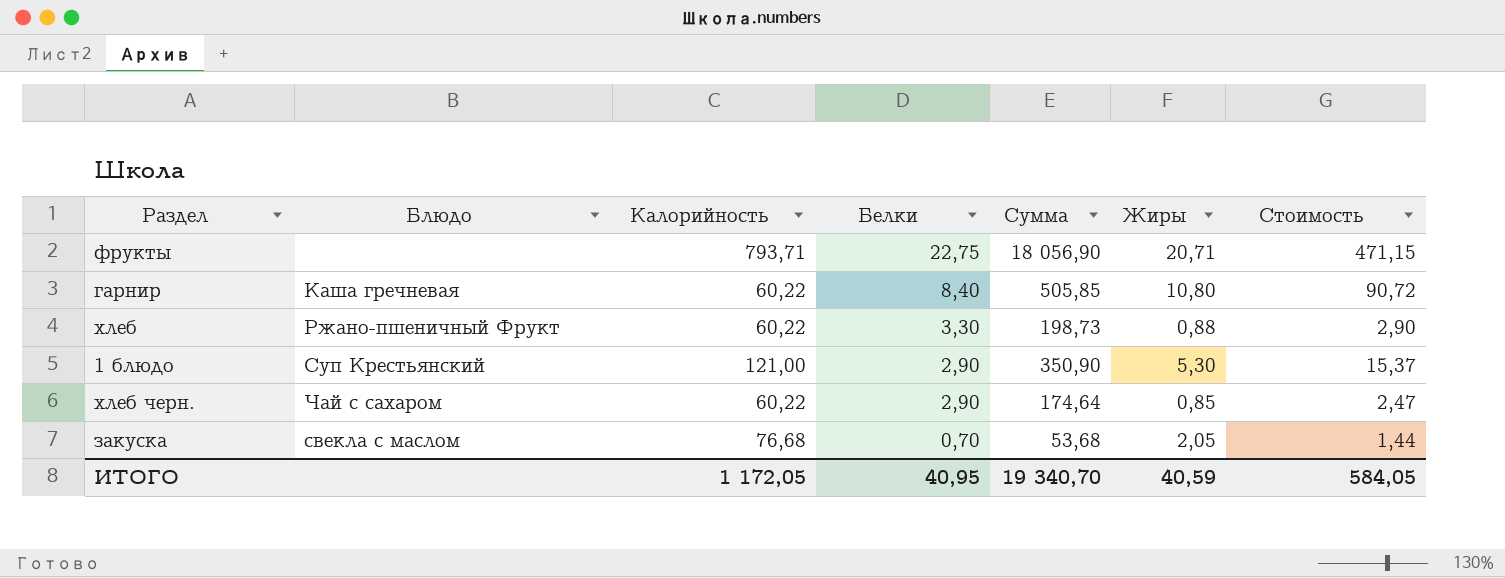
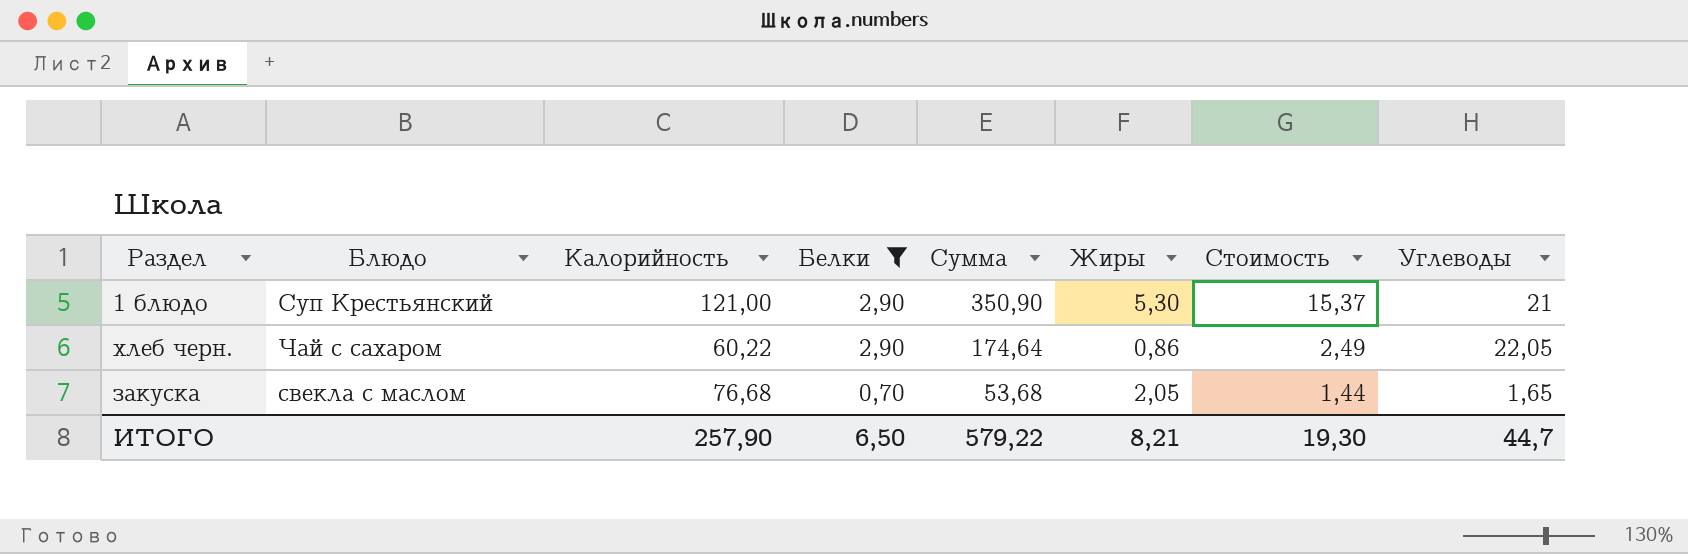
filter: none -> Белки <= 2,90
column Углеводы | position: none -> 8
хлеб черн. | Жиры: 0,85 -> 0,86
хлеб черн. | Стоимость: 2,47 -> 2,49
ИТОГО | Калорийность: 1 172,05 -> 257,90
ИТОГО | Белки: 40,95 -> 6,50
ИТОГО | Сумма: 19 340,70 -> 579,22
ИТОГО | Жиры: 40,59 -> 8,21
ИТОГО | Стоимость: 584,05 -> 19,30

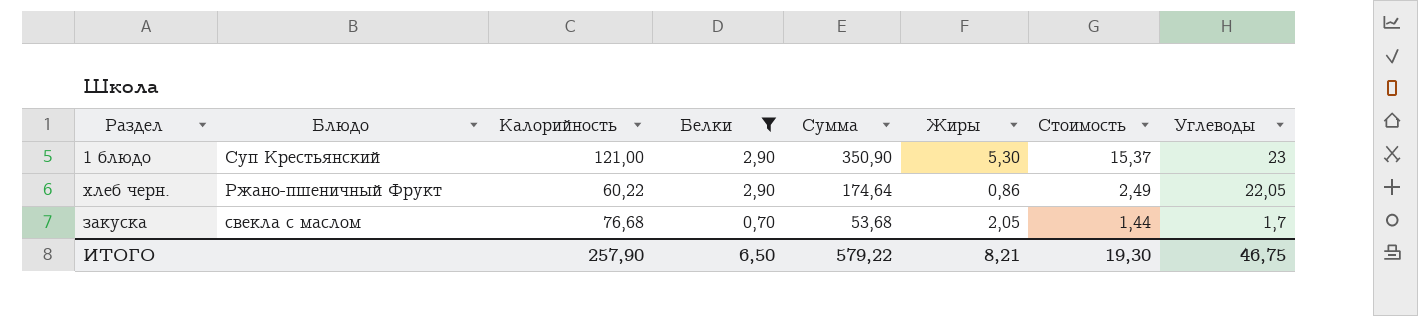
1 блюдо | Углеводы: 21 -> 23
хлеб черн. | Блюдо: Чай с сахаром -> Ржано-пшеничный Фрукт
закуска | Углеводы: 1,65 -> 1,7
ИТОГО | Углеводы: 44,7 -> 46,75

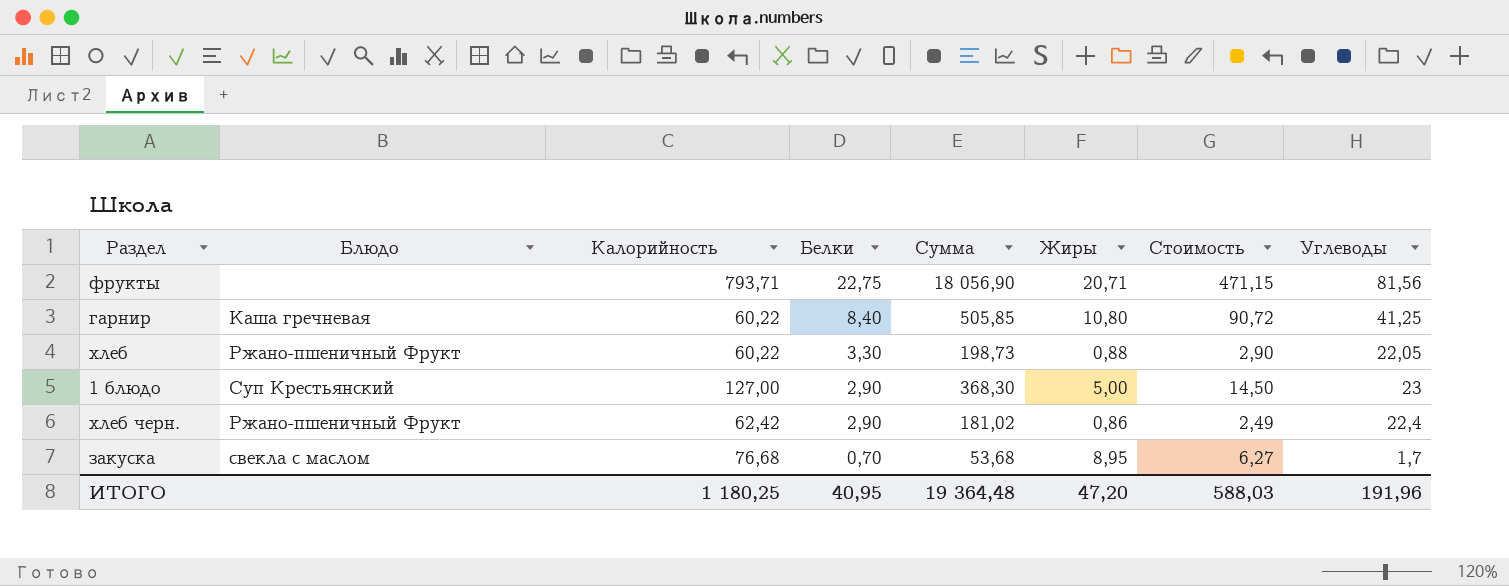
filter: Белки <= 2,90 -> none
1 блюдо | Калорийность: 121,00 -> 127,00
1 блюдо | Сумма: 350,90 -> 368,30
1 блюдо | Жиры: 5,30 -> 5,00
1 блюдо | Стоимость: 15,37 -> 14,50
хлеб черн. | Калорийность: 60,22 -> 62,42
хлеб черн. | Сумма: 174,64 -> 181,02
хлеб черн. | Углеводы: 22,05 -> 22,4
закуска | Жиры: 2,05 -> 8,95
закуска | Стоимость: 1,44 -> 6,27
ИТОГО | Калорийность: 257,90 -> 1 180,25
ИТОГО | Белки: 6,50 -> 40,95
ИТОГО | Сумма: 579,22 -> 19 364,48
ИТОГО | Жиры: 8,21 -> 47,20
ИТОГО | Стоимость: 19,30 -> 588,03
ИТОГО | Углеводы: 46,75 -> 191,96

